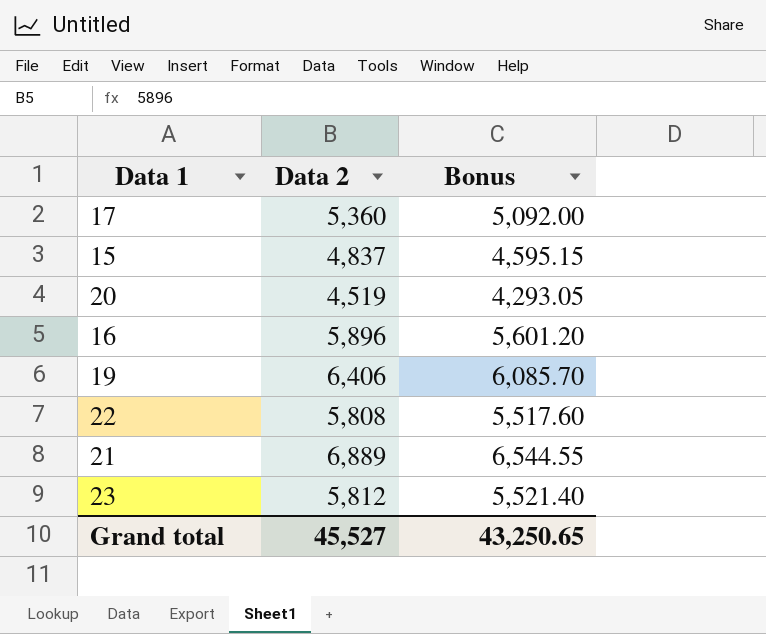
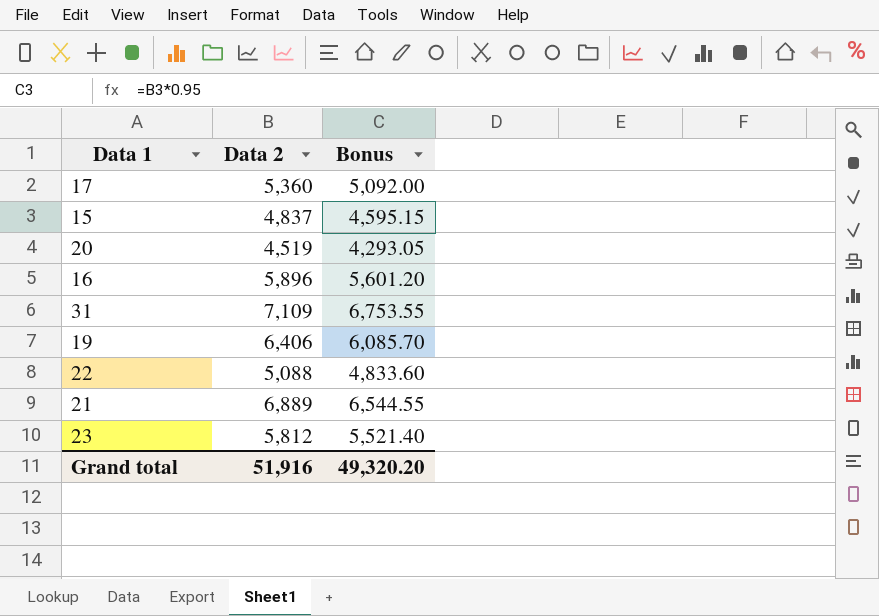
row 31: none -> 7,109 | 6,753.55
22 | Data 2: 5,808 -> 5,088
22 | Bonus: 5,517.60 -> 4,833.60
Grand total | Data 2: 45,527 -> 51,916
Grand total | Bonus: 43,250.65 -> 49,320.20

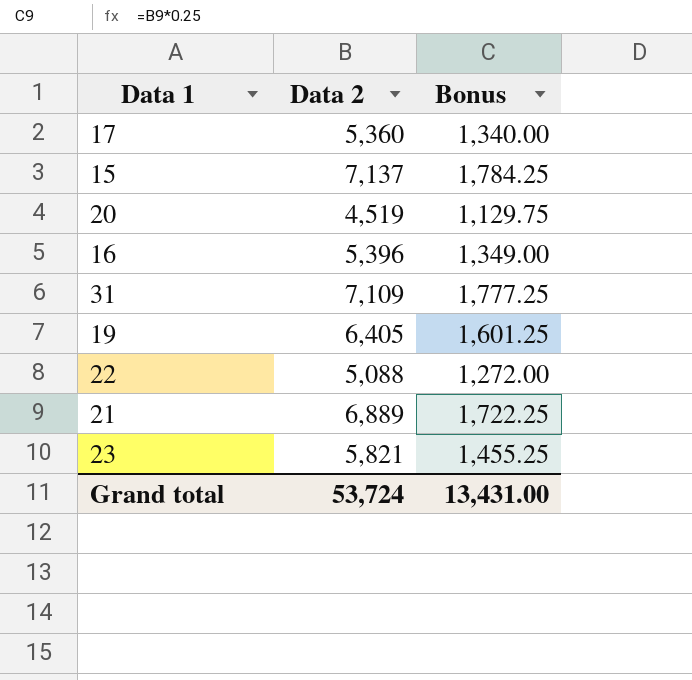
column Bonus | formula: [Data 2] * 0.95 -> [Data 2] * 0.25
15 | Data 2: 4,837 -> 7,137
16 | Data 2: 5,896 -> 5,396
19 | Data 2: 6,406 -> 6,405
23 | Data 2: 5,812 -> 5,821
Grand total | Data 2: 51,916 -> 53,724
Grand total | Bonus: 49,320.20 -> 13,431.00

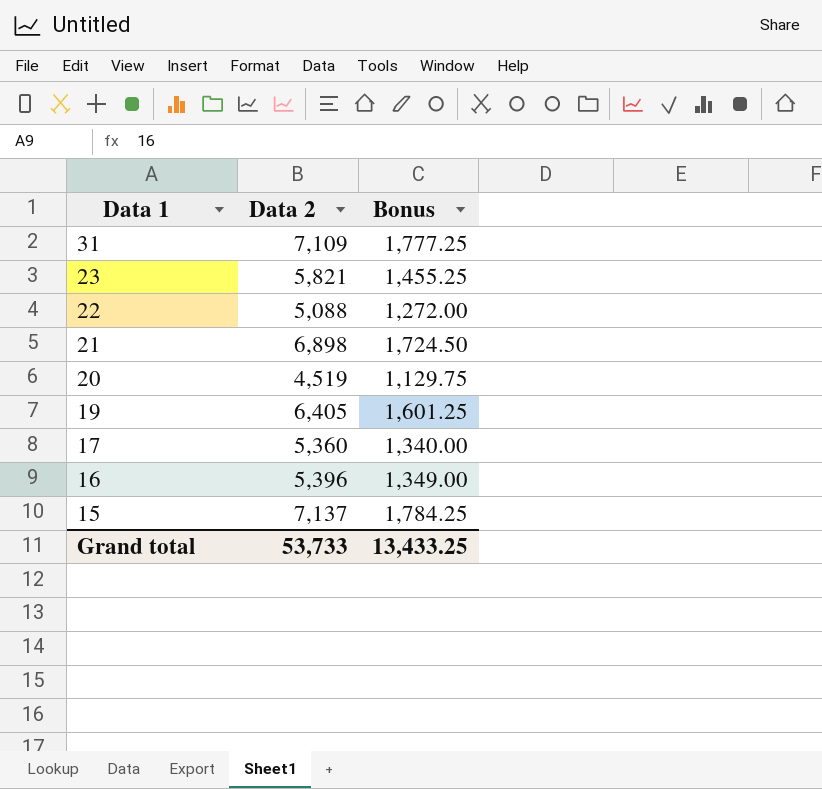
row order: none -> Data 1 descending
21 | Data 2: 6,889 -> 6,898
21 | Bonus: 1,722.25 -> 1,724.50
Grand total | Data 2: 53,724 -> 53,733
Grand total | Bonus: 13,431.00 -> 13,433.25

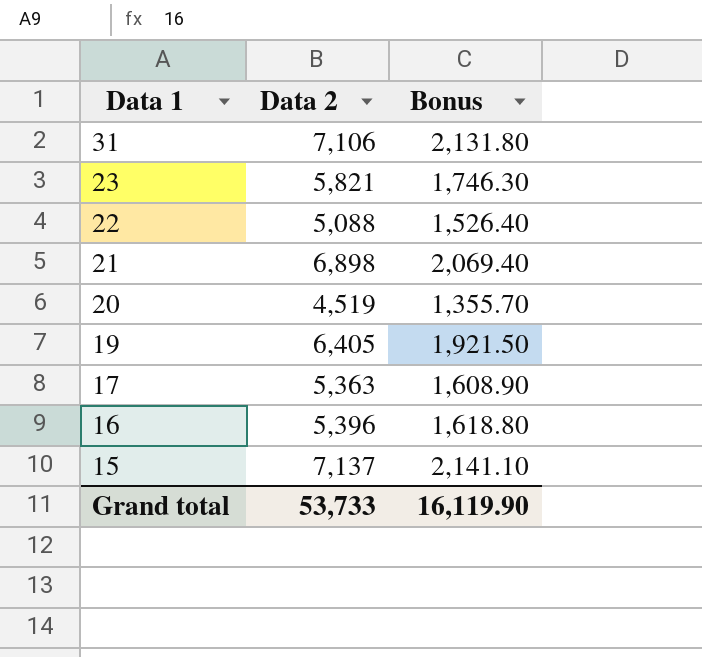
column Bonus | formula: [Data 2] * 0.25 -> [Data 2] * 0.3
31 | Data 2: 7,109 -> 7,106
17 | Data 2: 5,360 -> 5,363
Grand total | Bonus: 13,433.25 -> 16,119.90

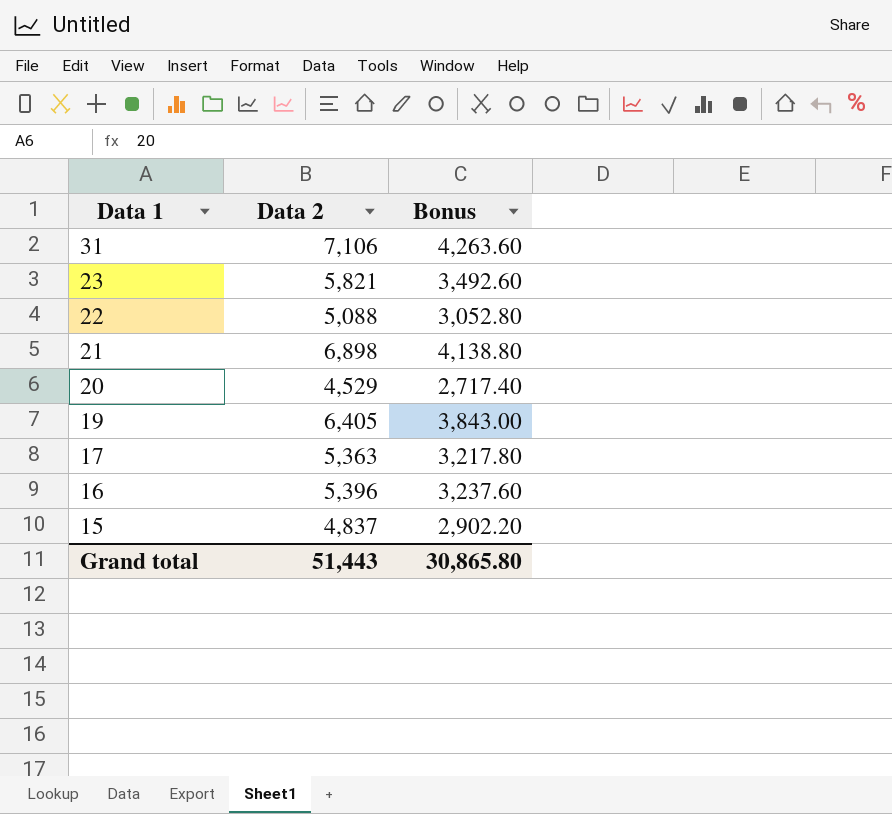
column Bonus | formula: [Data 2] * 0.3 -> [Data 2] * 0.6
20 | Data 2: 4,519 -> 4,529
15 | Data 2: 7,137 -> 4,837
Grand total | Data 2: 53,733 -> 51,443
Grand total | Bonus: 16,119.90 -> 30,865.80

